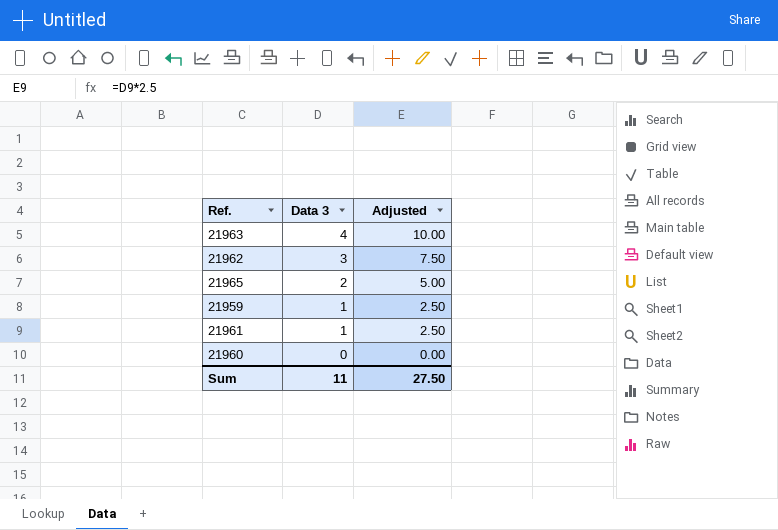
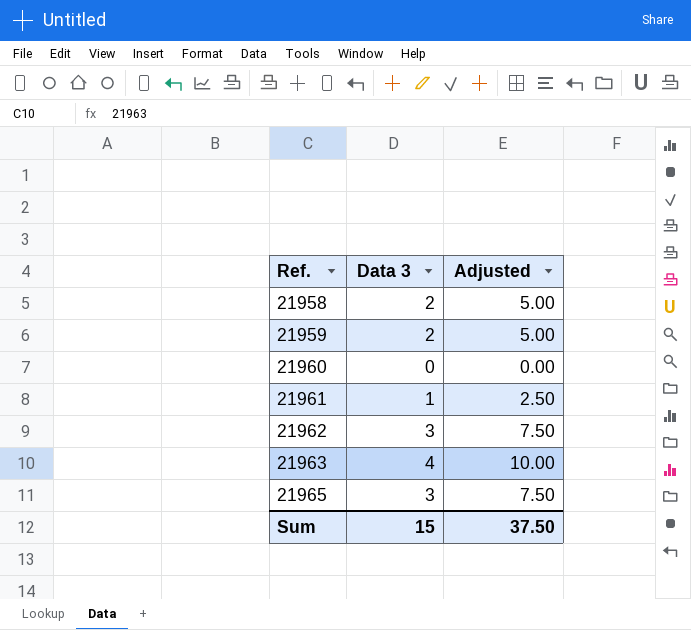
row order: Data 3 descending -> Ref. ascending
row 21958: none -> 2 | 5.00
21959 | Data 3: 1 -> 2
21959 | Adjusted: 2.50 -> 5.00
21965 | Data 3: 2 -> 3
21965 | Adjusted: 5.00 -> 7.50
Sum | Data 3: 11 -> 15
Sum | Adjusted: 27.50 -> 37.50

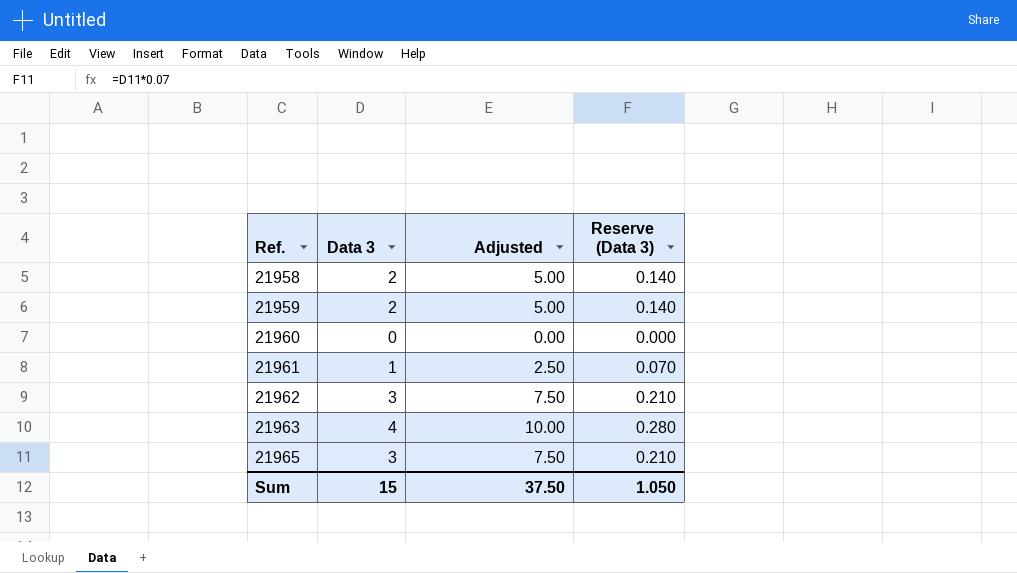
column Reserve (Data 3) | formula: none -> [Data 3] * 0.07

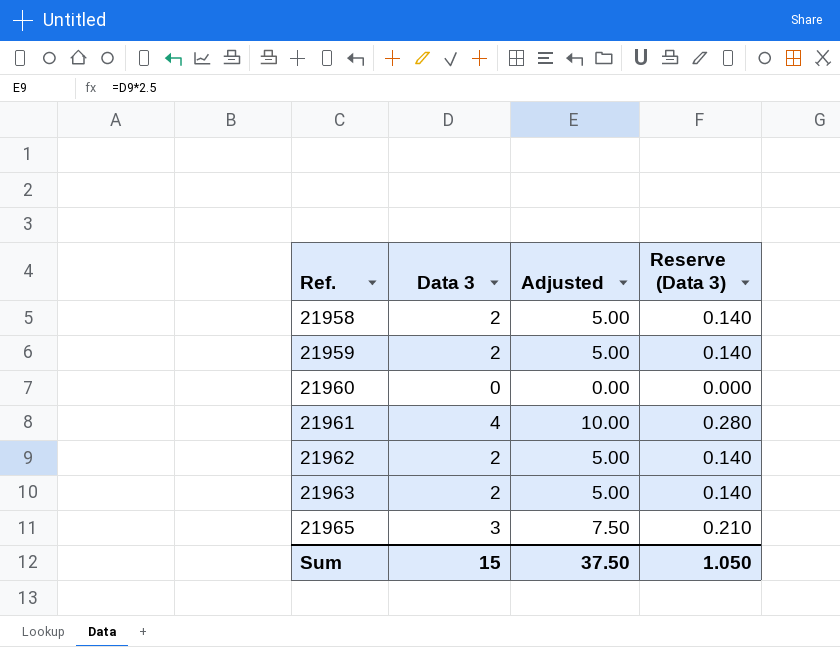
21961 | Data 3: 1 -> 4
21961 | Adjusted: 2.50 -> 10.00
21961 | Reserve (Data 3): 0.070 -> 0.280
21962 | Data 3: 3 -> 2
21962 | Adjusted: 7.50 -> 5.00
21962 | Reserve (Data 3): 0.210 -> 0.140
21963 | Data 3: 4 -> 2
21963 | Adjusted: 10.00 -> 5.00
21963 | Reserve (Data 3): 0.280 -> 0.140

